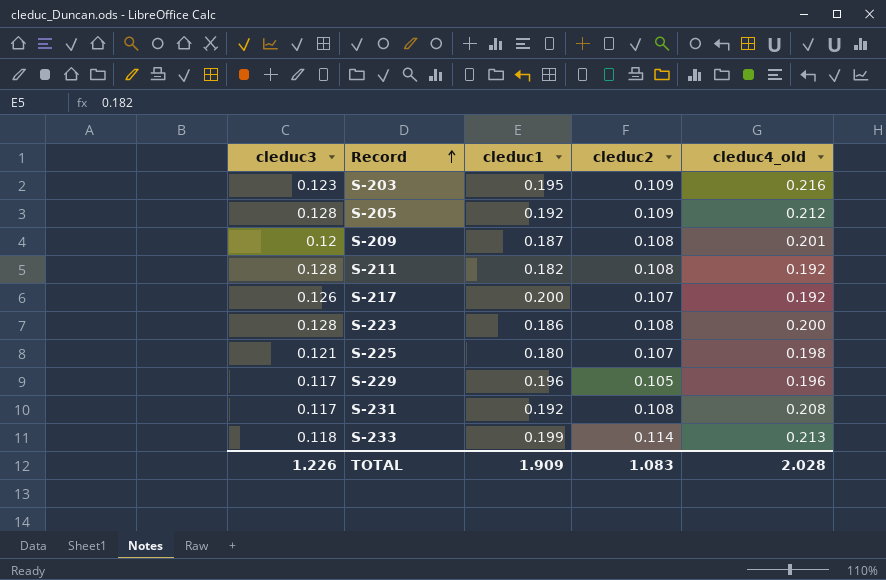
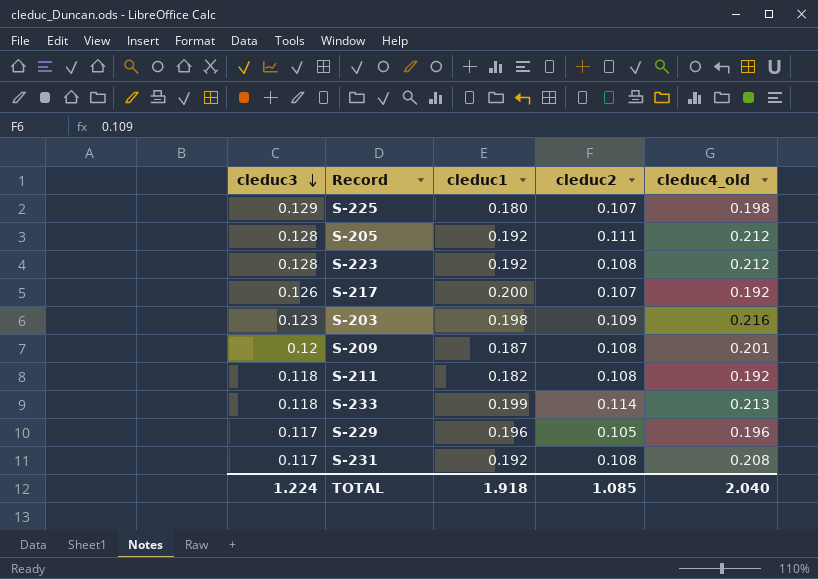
row order: Record ascending -> cleduc3 descending
S-225 | cleduc3: 0.121 -> 0.129
S-205 | cleduc2: 0.109 -> 0.111
S-223 | cleduc1: 0.186 -> 0.192
S-223 | cleduc4_old: 0.200 -> 0.212
S-203 | cleduc1: 0.195 -> 0.198
S-211 | cleduc3: 0.128 -> 0.118
TOTAL | cleduc3: 1.226 -> 1.224
TOTAL | cleduc1: 1.909 -> 1.918
TOTAL | cleduc2: 1.083 -> 1.085
TOTAL | cleduc4_old: 2.028 -> 2.040

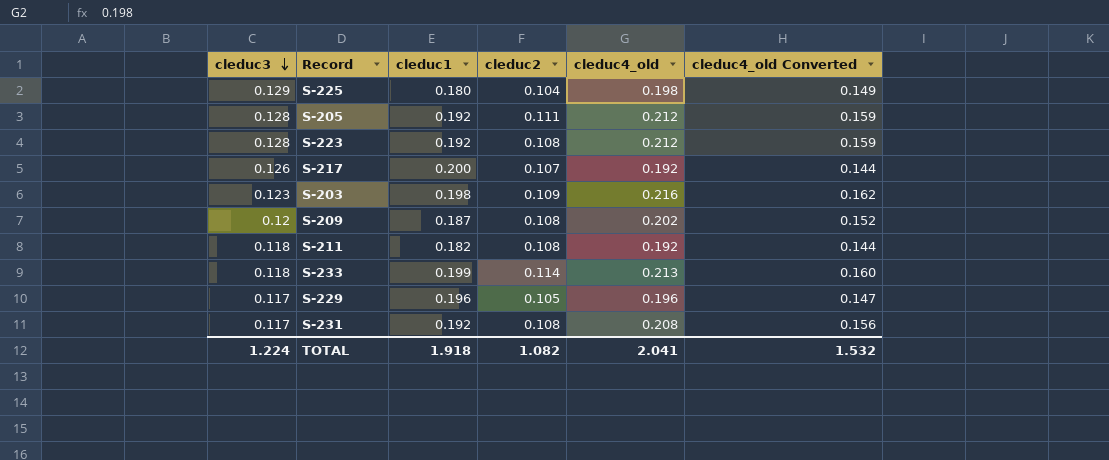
column cleduc4_old Converted | formula: none -> [cleduc4_old] * 0.75
S-225 | cleduc2: 0.107 -> 0.104
S-209 | cleduc4_old: 0.201 -> 0.202
TOTAL | cleduc2: 1.085 -> 1.082
TOTAL | cleduc4_old: 2.040 -> 2.041

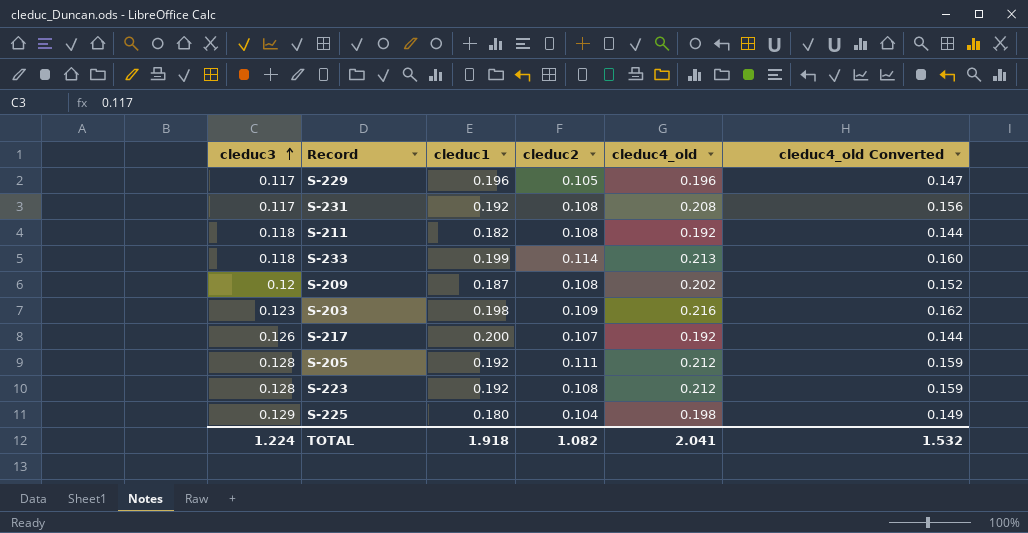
row order: cleduc3 descending -> cleduc3 ascending

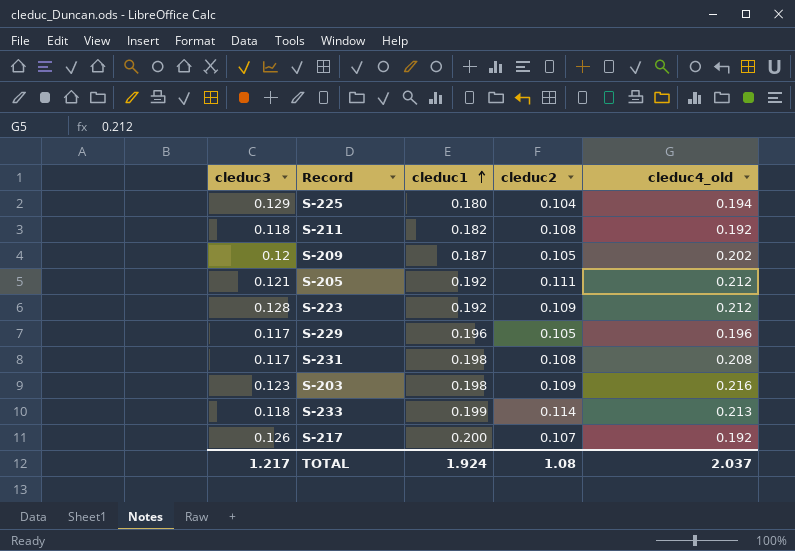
row order: cleduc3 ascending -> cleduc1 ascending
column cleduc4_old Converted | formula: [cleduc4_old] * 0.75 -> none
S-225 | cleduc4_old: 0.198 -> 0.194
S-209 | cleduc2: 0.108 -> 0.105
S-205 | cleduc3: 0.128 -> 0.121
S-223 | cleduc2: 0.108 -> 0.109
S-231 | cleduc1: 0.192 -> 0.198
TOTAL | cleduc3: 1.224 -> 1.217
TOTAL | cleduc1: 1.918 -> 1.924
TOTAL | cleduc2: 1.082 -> 1.08
TOTAL | cleduc4_old: 2.041 -> 2.037

